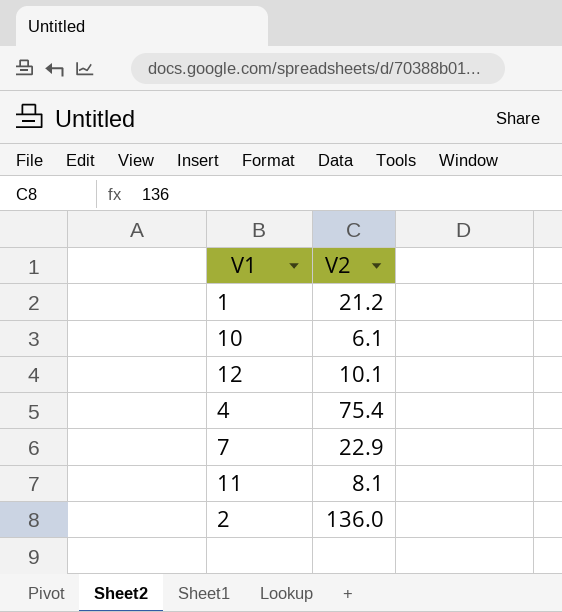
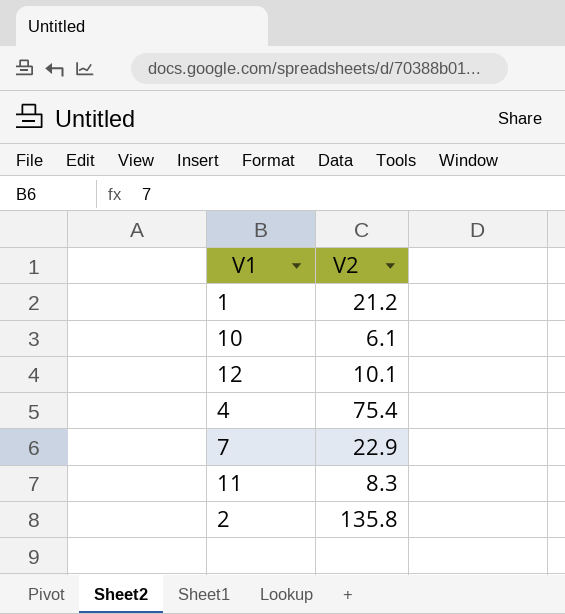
11 | V2: 8.1 -> 8.3
2 | V2: 136.0 -> 135.8

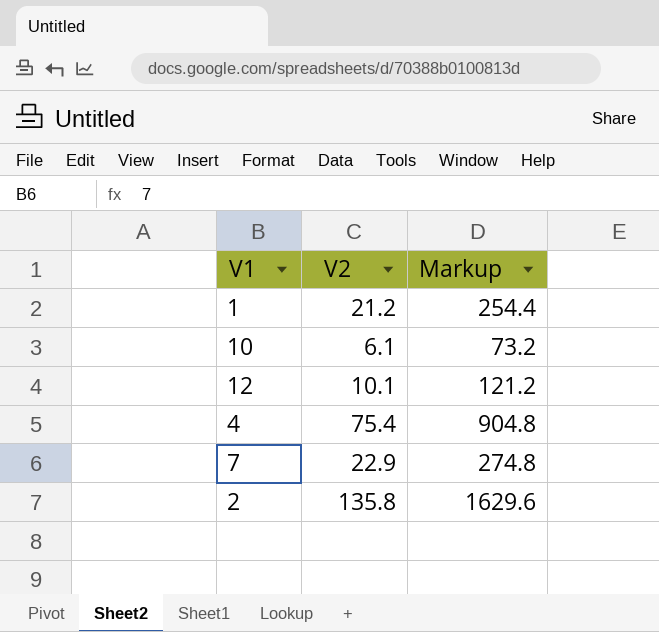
column Markup | formula: none -> [V2] * 12
row 11: 8.3 -> none

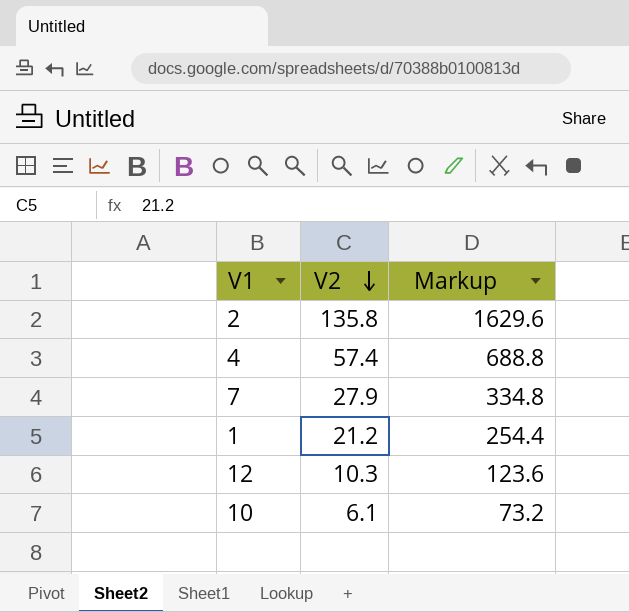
row order: none -> V2 descending
4 | V2: 75.4 -> 57.4
4 | Markup: 904.8 -> 688.8
7 | V2: 22.9 -> 27.9
7 | Markup: 274.8 -> 334.8
12 | V2: 10.1 -> 10.3
12 | Markup: 121.2 -> 123.6

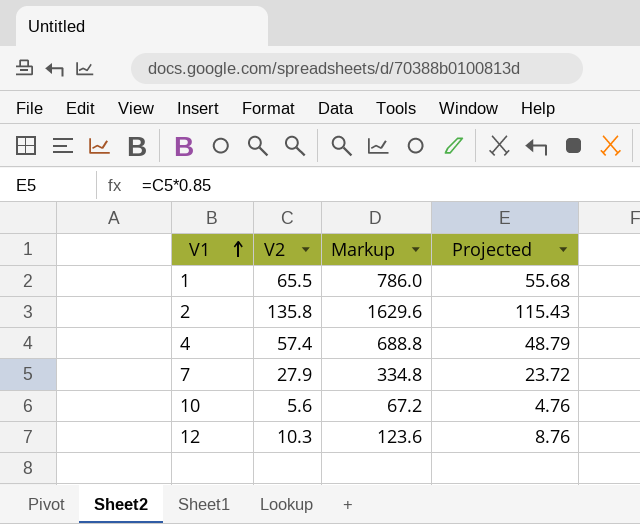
row order: V2 descending -> V1 ascending
column Projected | formula: none -> [V2] * 0.85
1 | V2: 21.2 -> 65.5
1 | Markup: 254.4 -> 786.0
10 | V2: 6.1 -> 5.6
10 | Markup: 73.2 -> 67.2

